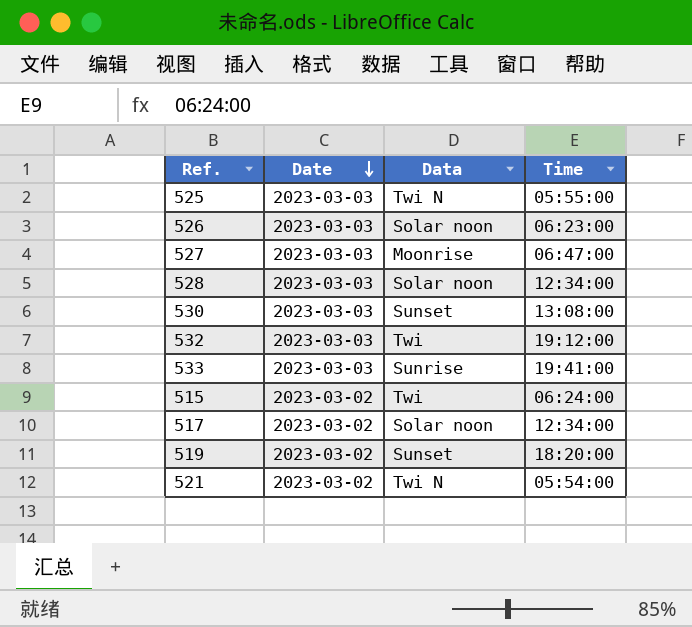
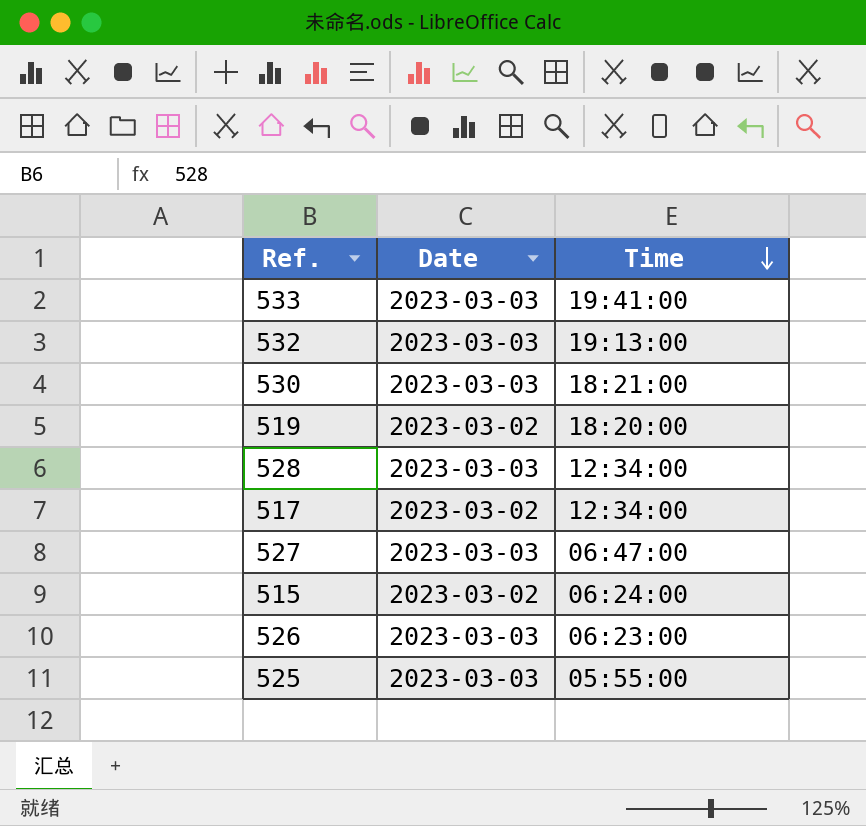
row order: Date descending -> Time descending
column Data | position: 3 -> none
row 521: 2023-03-02 | Twi N | 05:54:00 -> none
532 | Time: 19:12:00 -> 19:13:00
530 | Time: 13:08:00 -> 18:21:00

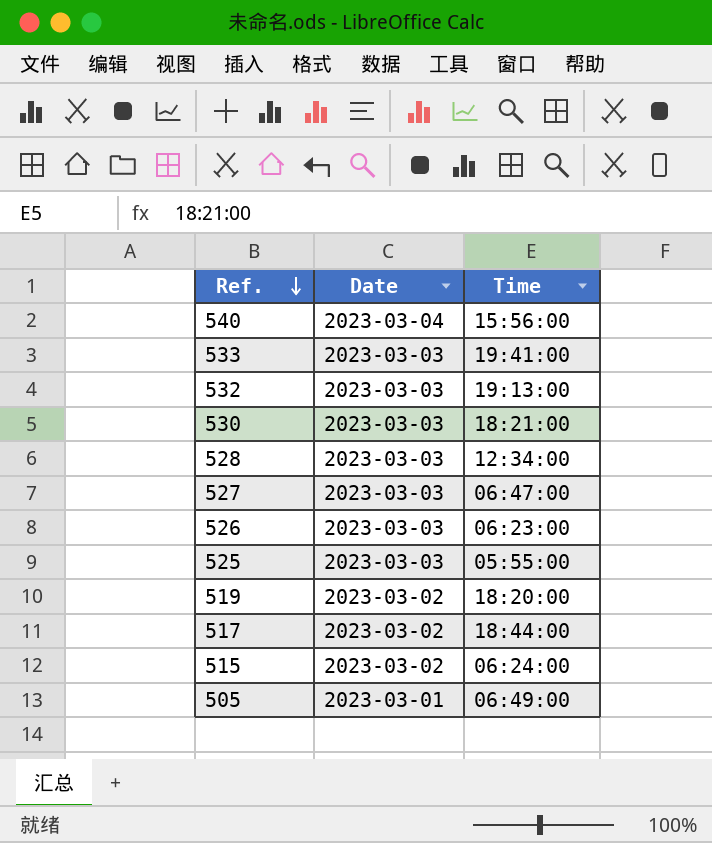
row order: Time descending -> Ref. descending
row 540: none -> 2023-03-04 | 15:56:00
517 | Time: 12:34:00 -> 18:44:00
row 505: none -> 2023-03-01 | 06:49:00

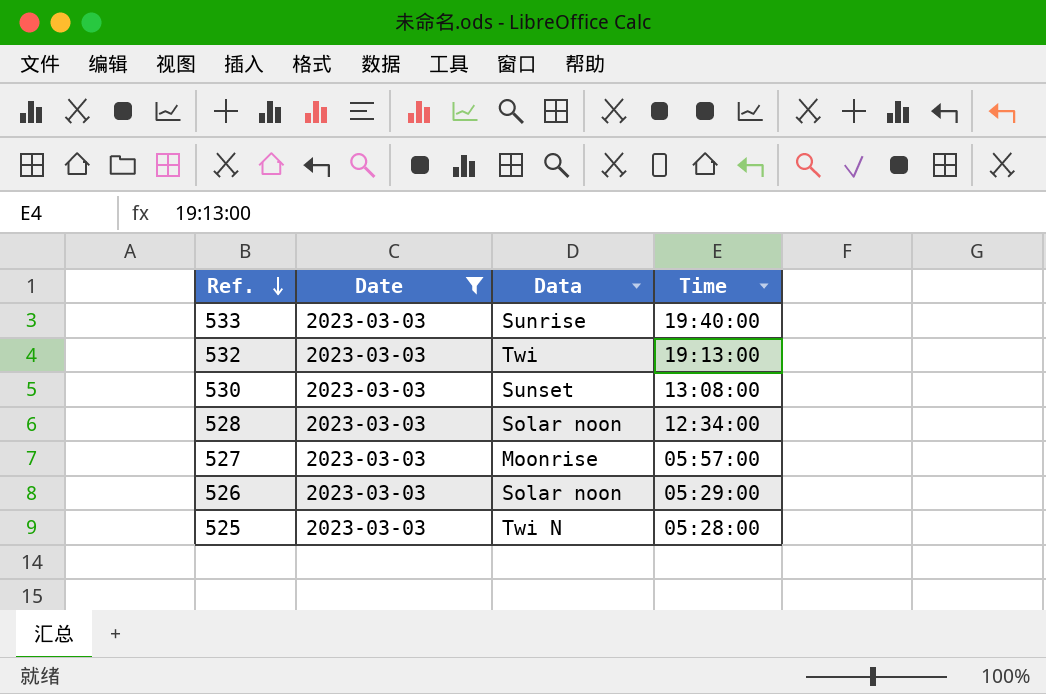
filter: none -> Date = 2023-03-03
column Data | position: none -> 3
533 | Time: 19:41:00 -> 19:40:00
530 | Time: 18:21:00 -> 13:08:00
527 | Time: 06:47:00 -> 05:57:00
526 | Time: 06:23:00 -> 05:29:00
525 | Time: 05:55:00 -> 05:28:00

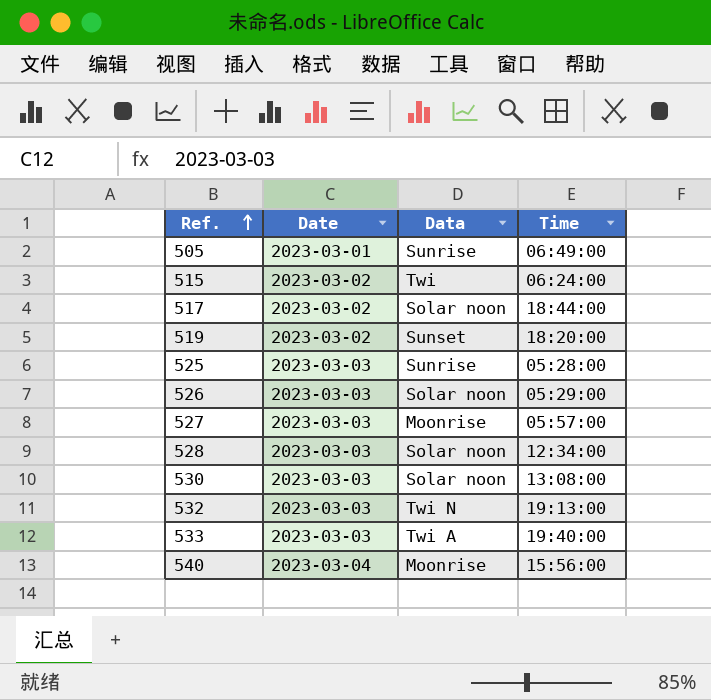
filter: Date = 2023-03-03 -> none
row order: Ref. descending -> Ref. ascending
525 | Data: Twi N -> Sunrise
530 | Data: Sunset -> Solar noon
532 | Data: Twi -> Twi N
533 | Data: Sunrise -> Twi A

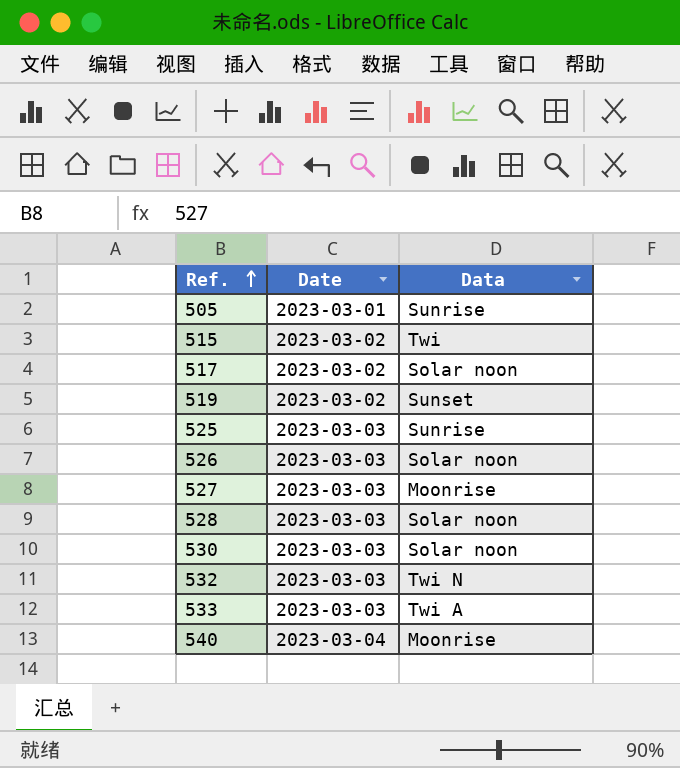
column Time | position: 4 -> none

